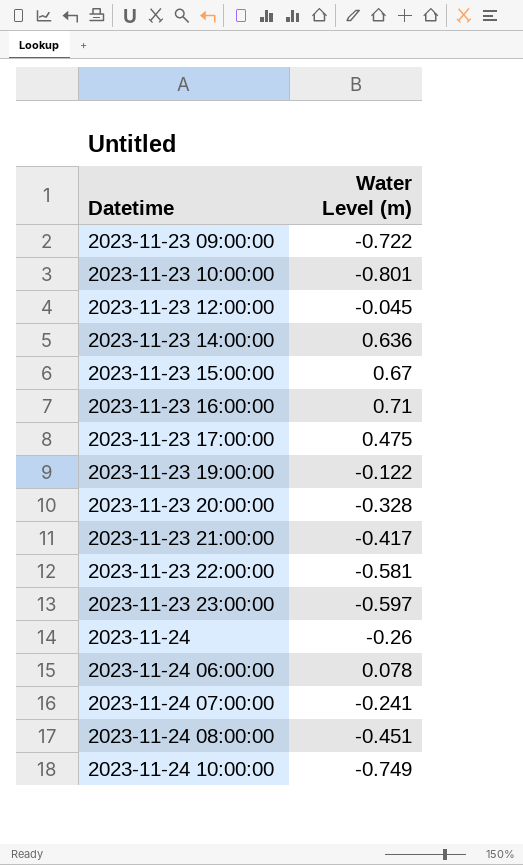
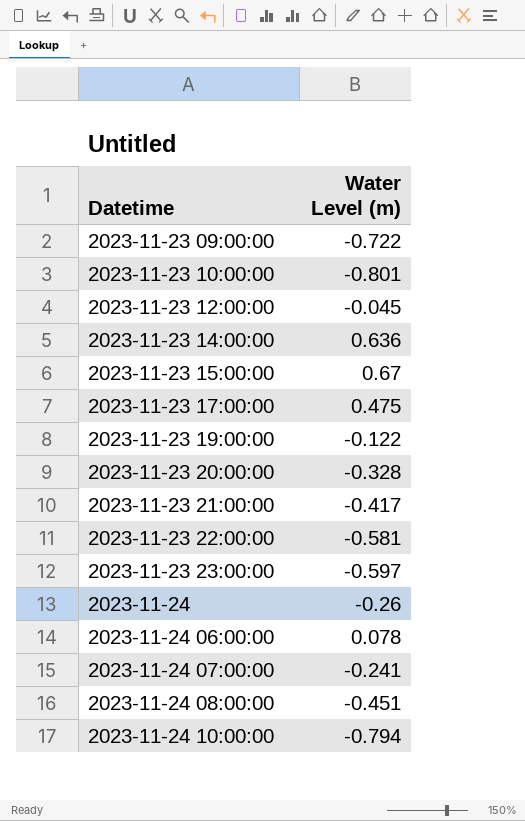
row 2023-11-23 16:00:00: 0.71 -> none
2023-11-24 10:00:00 | Water Level (m): -0.749 -> -0.794

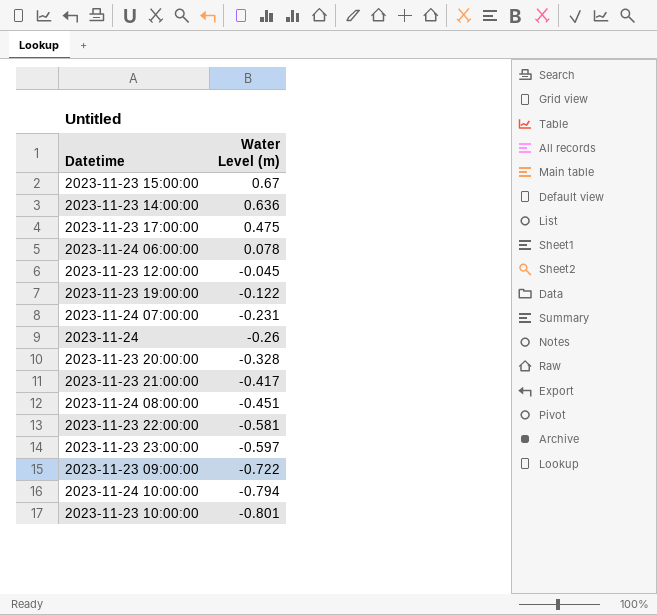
row order: Datetime ascending -> Water Level (m) descending
2023-11-24 07:00:00 | Water Level (m): -0.241 -> -0.231

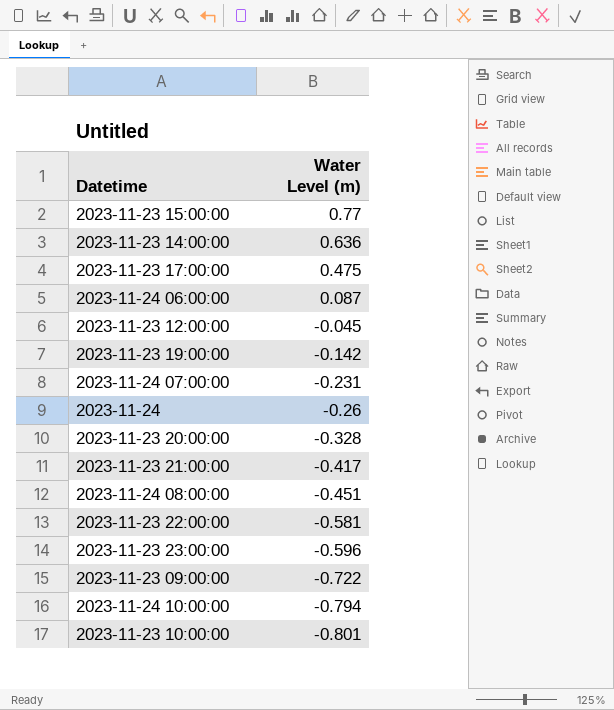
2023-11-23 15:00:00 | Water Level (m): 0.67 -> 0.77
2023-11-24 06:00:00 | Water Level (m): 0.078 -> 0.087
2023-11-23 19:00:00 | Water Level (m): -0.122 -> -0.142
2023-11-23 23:00:00 | Water Level (m): -0.597 -> -0.596

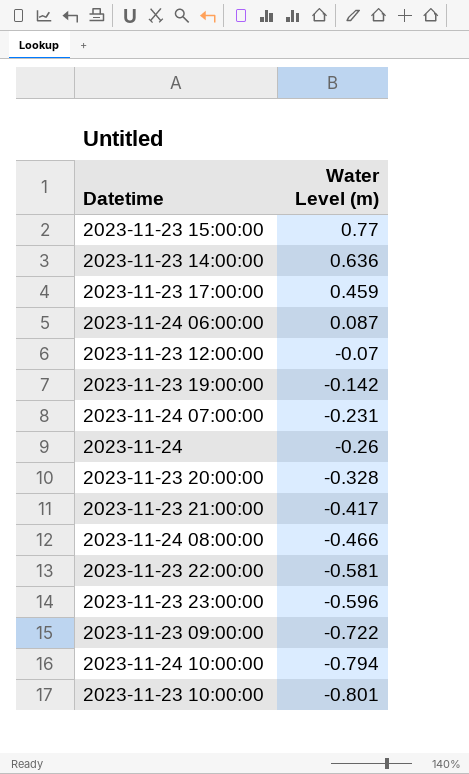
2023-11-23 17:00:00 | Water Level (m): 0.475 -> 0.459
2023-11-23 12:00:00 | Water Level (m): -0.045 -> -0.07
2023-11-24 08:00:00 | Water Level (m): -0.451 -> -0.466

